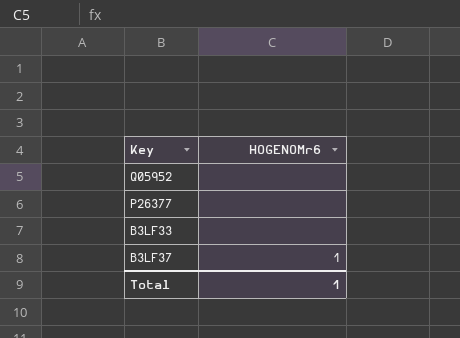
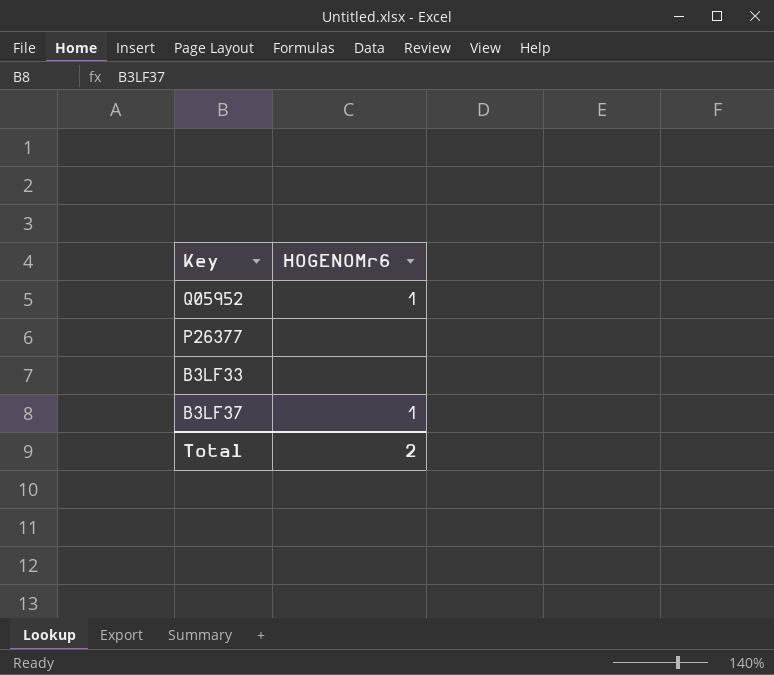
Q05952 | HOGENOMr6: none -> 1
Total | HOGENOMr6: 1 -> 2

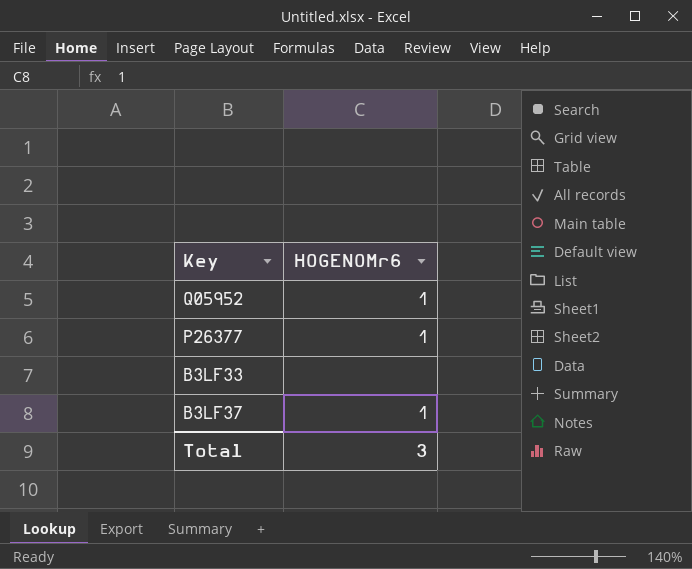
P26377 | HOGENOMr6: none -> 1
Total | HOGENOMr6: 2 -> 3

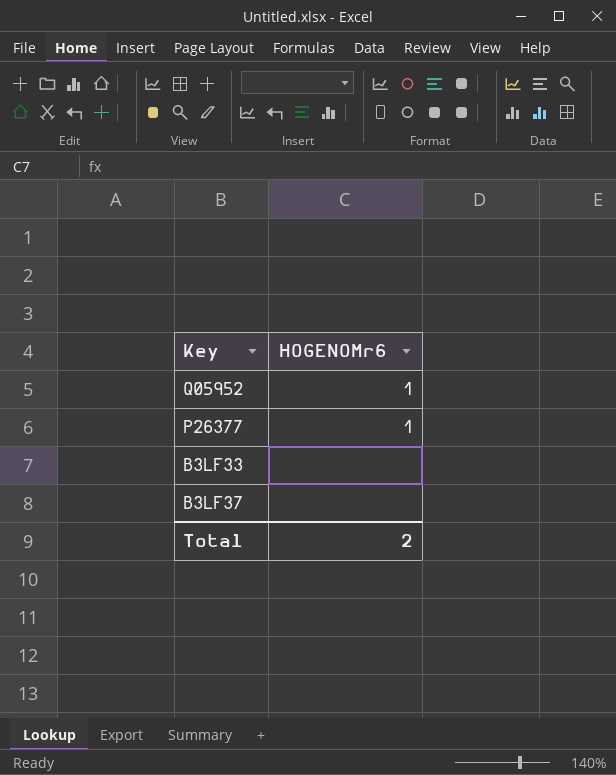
B3LF37 | HOGENOMr6: 1 -> none
Total | HOGENOMr6: 3 -> 2

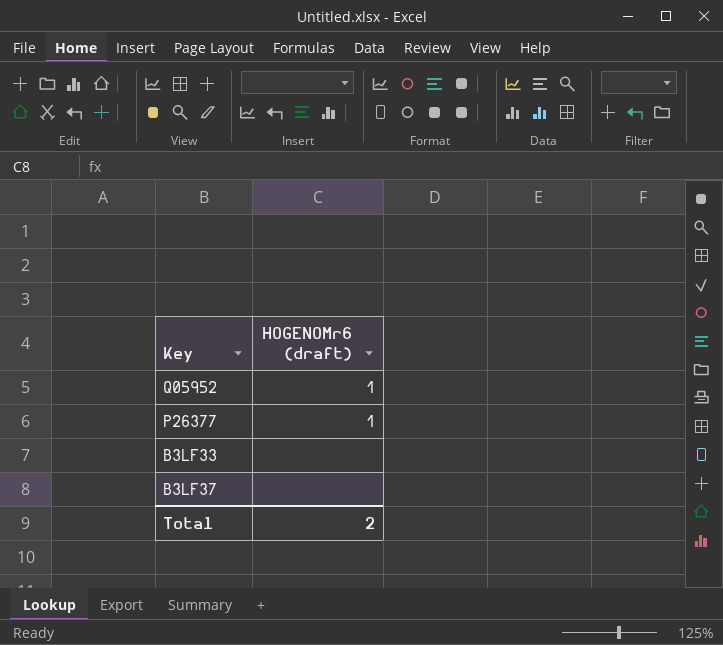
column name: HOGENOMr6 -> HOGENOMr6 (draft)

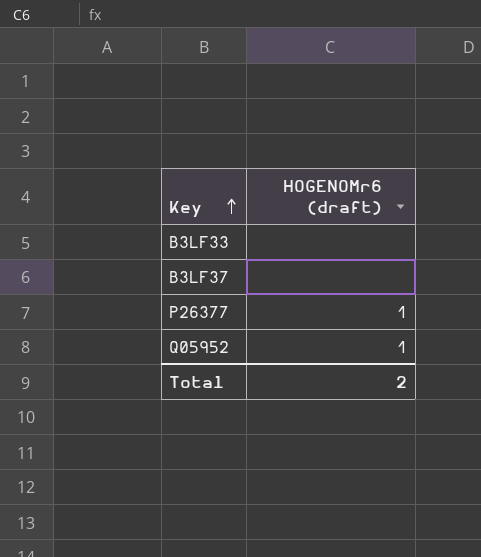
row order: none -> Key ascending

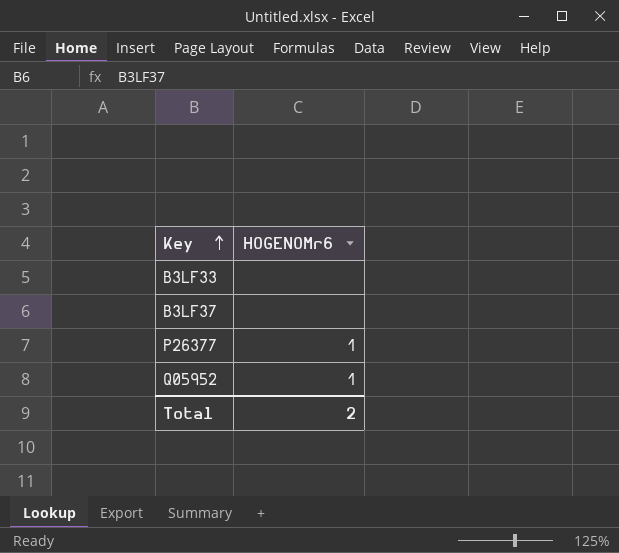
column name: HOGENOMr6 (draft) -> HOGENOMr6

